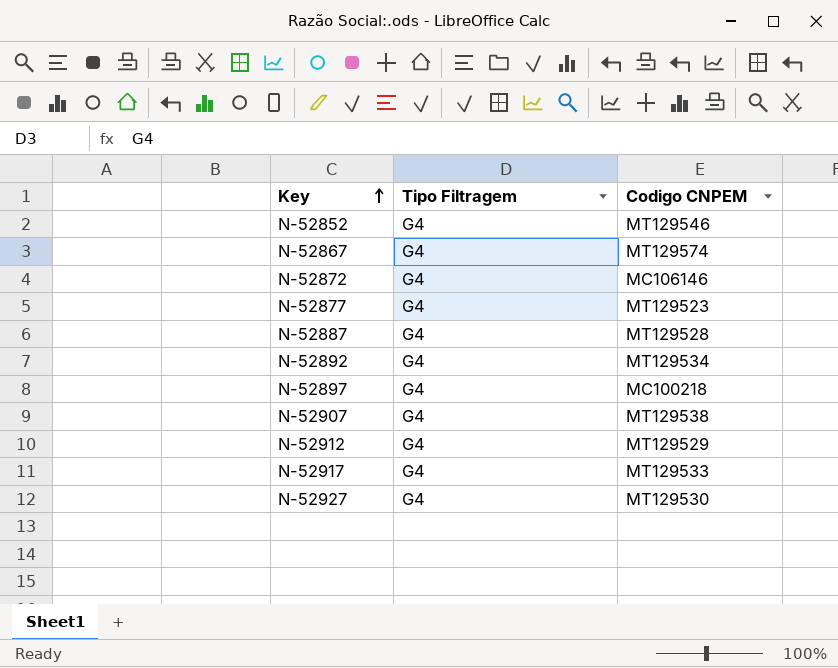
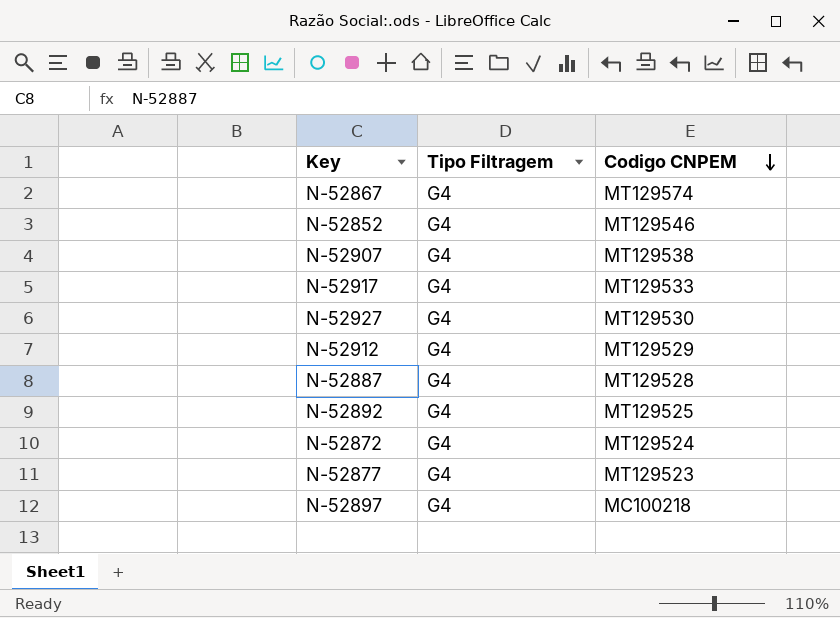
row order: Key ascending -> Codigo CNPEM descending
N-52892 | Codigo CNPEM: MT129534 -> MT129525
N-52872 | Codigo CNPEM: MC106146 -> MT129524

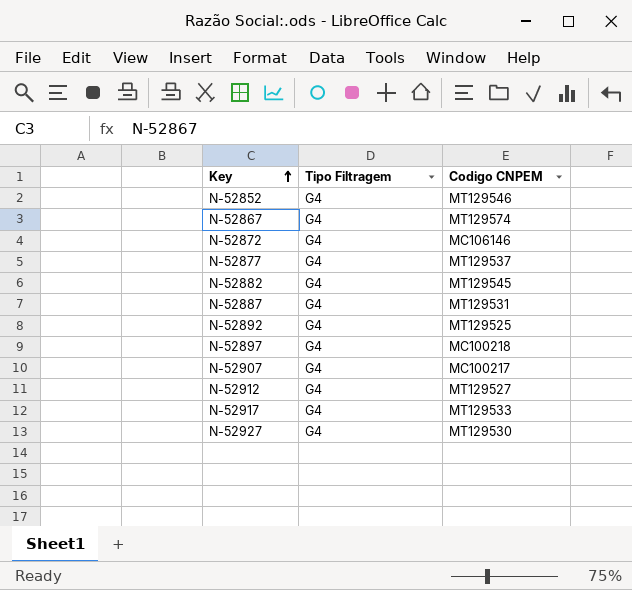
row order: Codigo CNPEM descending -> Key ascending
N-52872 | Codigo CNPEM: MT129524 -> MC106146
N-52877 | Codigo CNPEM: MT129523 -> MT129537
row N-52882: none -> G4 | MT129545
N-52887 | Codigo CNPEM: MT129528 -> MT129531
N-52907 | Codigo CNPEM: MT129538 -> MC100217
N-52912 | Codigo CNPEM: MT129529 -> MT129527

